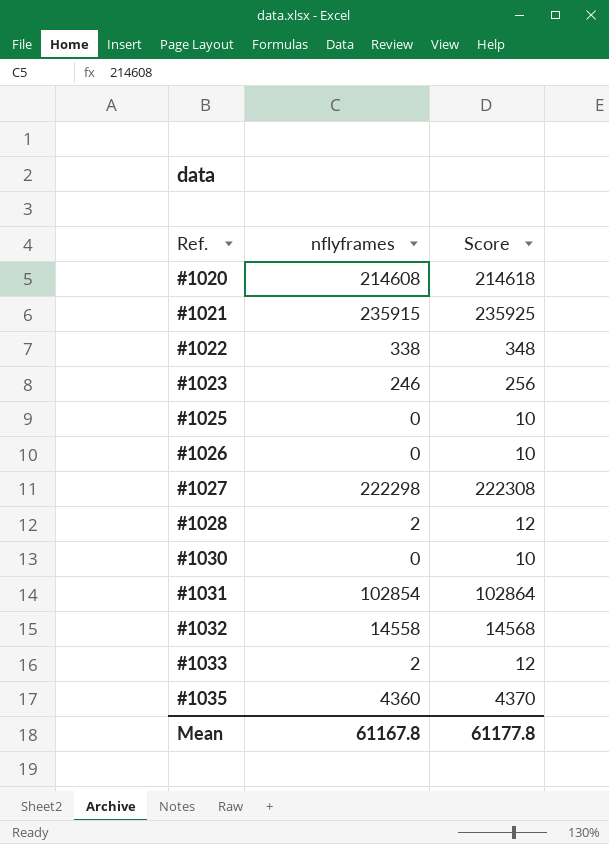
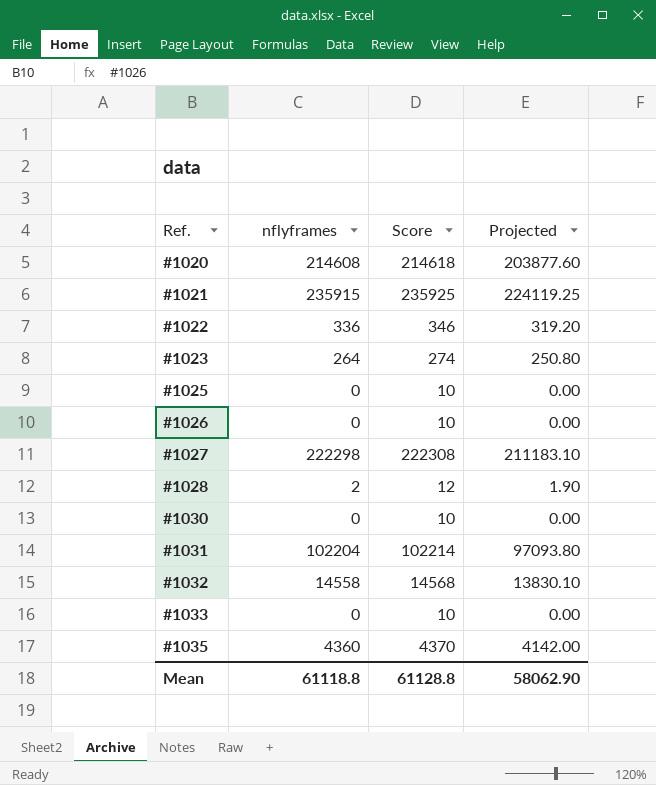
column Projected | formula: none -> [nflyframes] * 0.95
#1022 | nflyframes: 338 -> 336
#1022 | Score: 348 -> 346
#1023 | nflyframes: 246 -> 264
#1023 | Score: 256 -> 274
#1031 | nflyframes: 102854 -> 102204
#1031 | Score: 102864 -> 102214
#1033 | nflyframes: 2 -> 0
#1033 | Score: 12 -> 10
Mean | nflyframes: 61167.8 -> 61118.8
Mean | Score: 61177.8 -> 61128.8

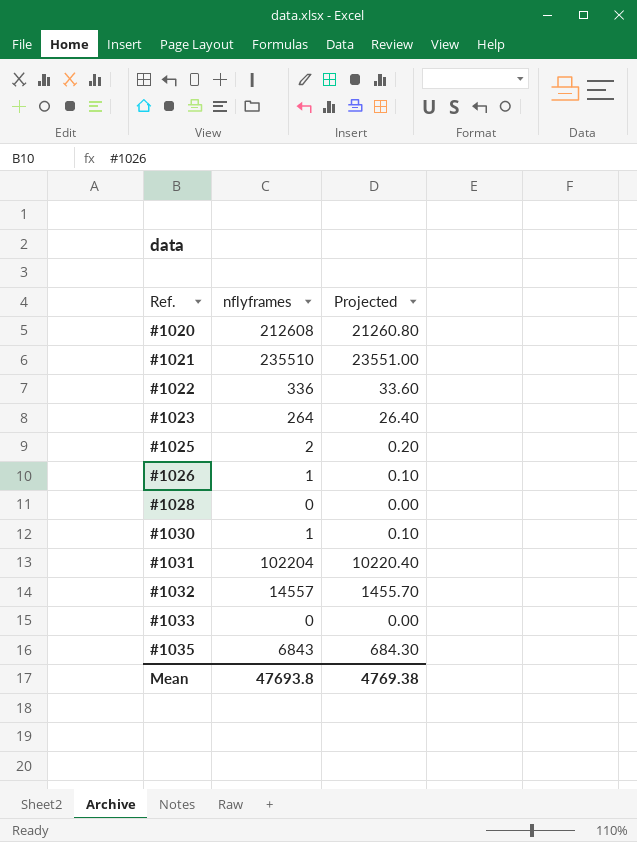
column Score | formula: [nflyframes] + 10 -> none
column Projected | formula: [nflyframes] * 0.95 -> [nflyframes] * 0.1
row #1027: 222298 | 222308 | 211183.10 -> none
#1020 | nflyframes: 214608 -> 212608
#1021 | nflyframes: 235915 -> 235510
#1025 | nflyframes: 0 -> 2
#1026 | nflyframes: 0 -> 1
#1028 | nflyframes: 2 -> 0
#1030 | nflyframes: 0 -> 1
#1032 | nflyframes: 14558 -> 14557
#1035 | nflyframes: 4360 -> 6843
Mean | nflyframes: 61118.8 -> 47693.8
Mean | Projected: 58062.90 -> 4769.38

